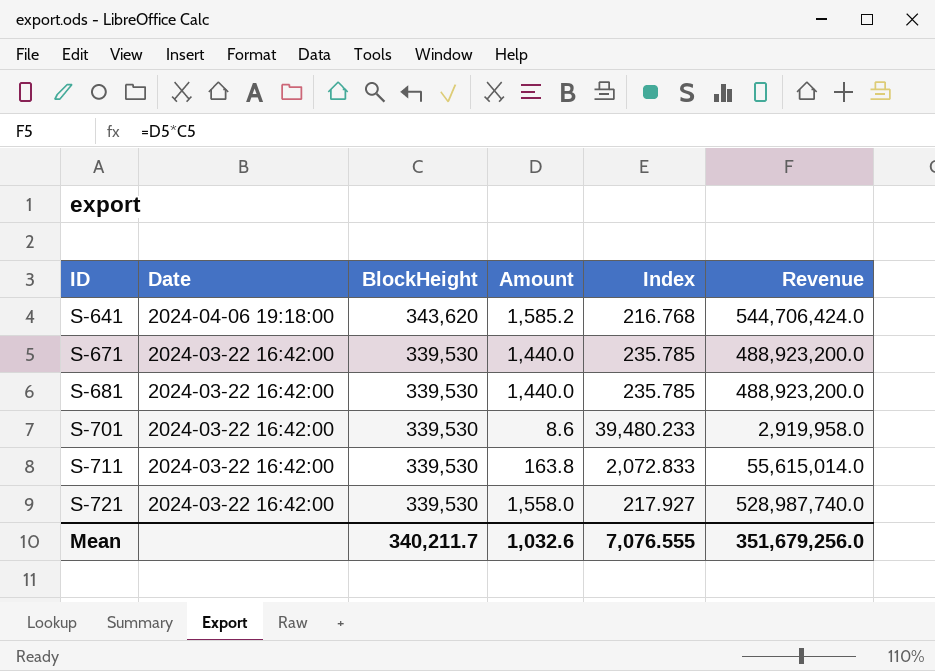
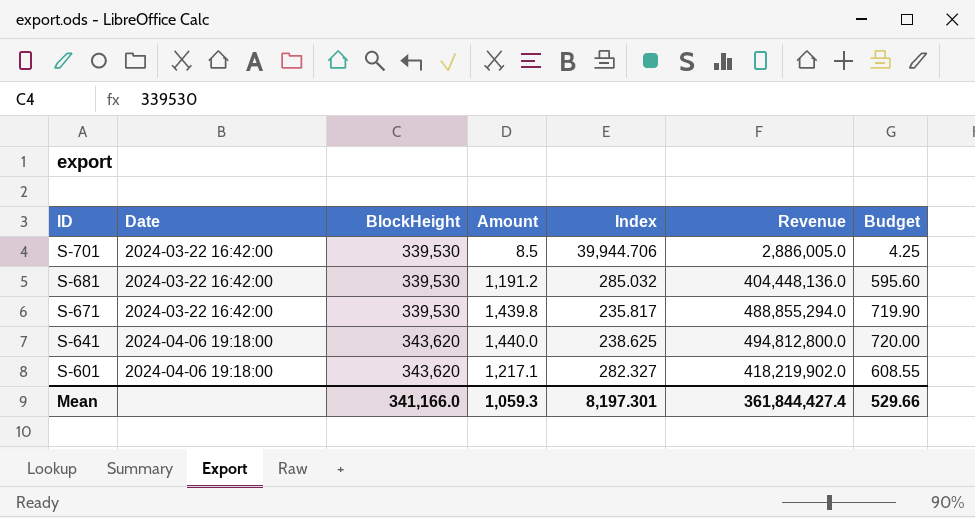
row order: ID ascending -> ID descending
column Budget | formula: none -> [Amount] * 0.5
row S-711: 2024-03-22 16:42:00 | 339,530 | 163.8 | 2,072.833 | 55,615,014.0 -> none
row S-721: 2024-03-22 16:42:00 | 339,530 | 1,558.0 | 217.927 | 528,987,740.0 -> none
S-701 | Amount: 8.6 -> 8.5
S-701 | Index: 39,480.233 -> 39,944.706
S-701 | Revenue: 2,919,958.0 -> 2,886,005.0
S-681 | Amount: 1,440.0 -> 1,191.2
S-681 | Index: 235.785 -> 285.032
S-681 | Revenue: 488,923,200.0 -> 404,448,136.0
S-671 | Amount: 1,440.0 -> 1,439.8
S-671 | Index: 235.785 -> 235.817
S-671 | Revenue: 488,923,200.0 -> 488,855,294.0
S-641 | Amount: 1,585.2 -> 1,440.0
S-641 | Index: 216.768 -> 238.625
S-641 | Revenue: 544,706,424.0 -> 494,812,800.0
row S-601: none -> 2024-04-06 19:18:00 | 343,620 | 1,217.1 | 282.327 | 418,219,902.0 | 608.55
Mean | BlockHeight: 340,211.7 -> 341,166.0
Mean | Amount: 1,032.6 -> 1,059.3
Mean | Index: 7,076.555 -> 8,197.301
Mean | Revenue: 351,679,256.0 -> 361,844,427.4

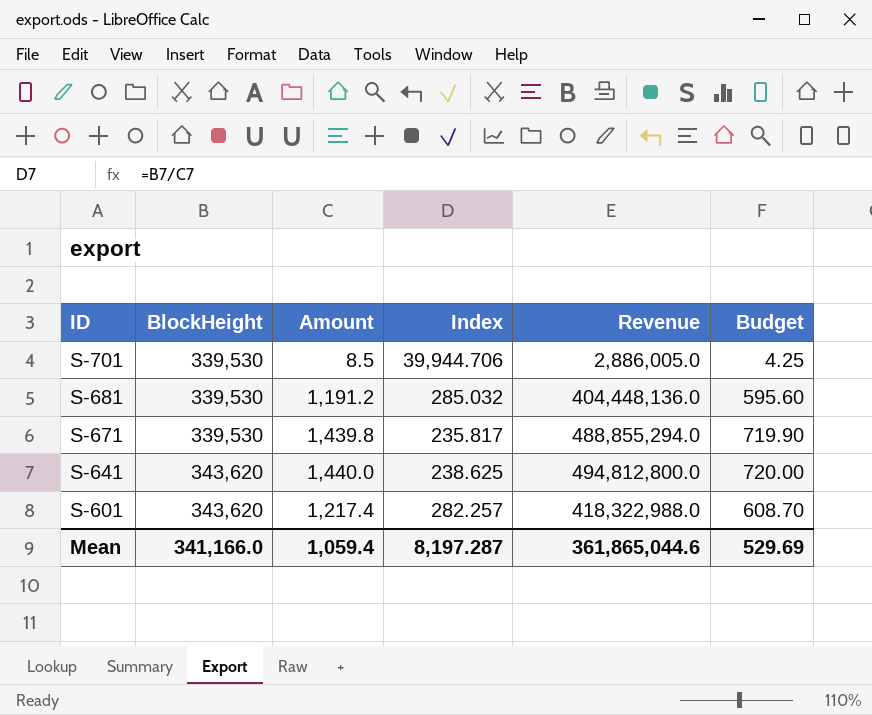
column Date | position: 2 -> none
S-601 | Amount: 1,217.1 -> 1,217.4
S-601 | Index: 282.327 -> 282.257
S-601 | Revenue: 418,219,902.0 -> 418,322,988.0
S-601 | Budget: 608.55 -> 608.70
Mean | Amount: 1,059.3 -> 1,059.4
Mean | Index: 8,197.301 -> 8,197.287
Mean | Revenue: 361,844,427.4 -> 361,865,044.6
Mean | Budget: 529.66 -> 529.69

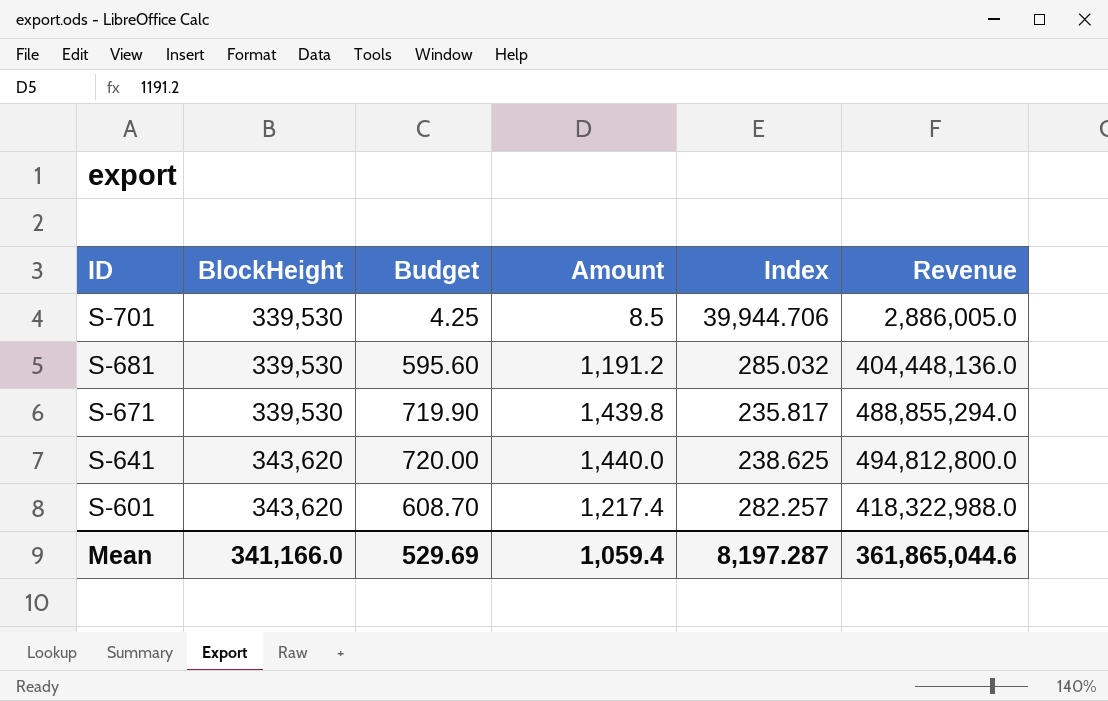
column Budget | position: 6 -> 3

